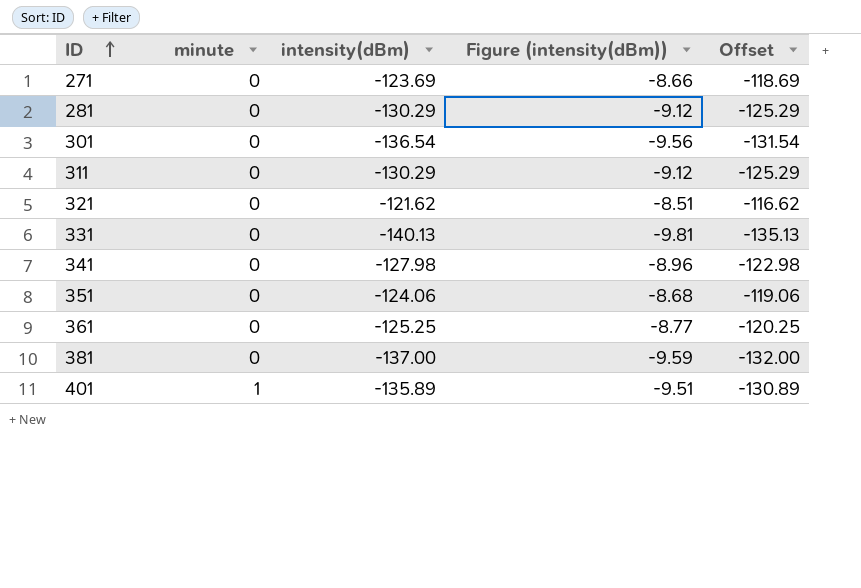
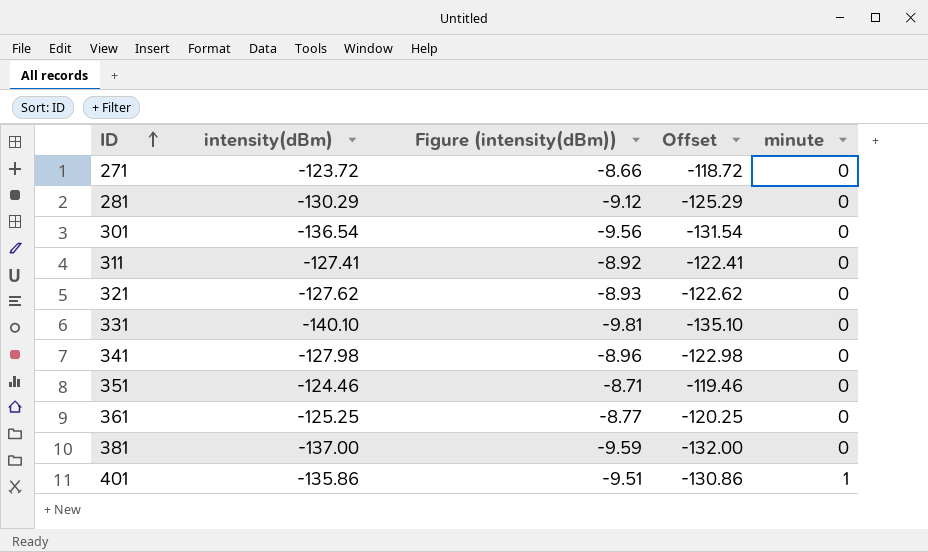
column minute | position: 2 -> 5
271 | intensity(dBm): -123.69 -> -123.72
271 | Offset: -118.69 -> -118.72
311 | intensity(dBm): -130.29 -> -127.41
311 | Figure (intensity(dBm)): -9.12 -> -8.92
311 | Offset: -125.29 -> -122.41
321 | intensity(dBm): -121.62 -> -127.62
321 | Figure (intensity(dBm)): -8.51 -> -8.93
321 | Offset: -116.62 -> -122.62
331 | intensity(dBm): -140.13 -> -140.10
331 | Offset: -135.13 -> -135.10
351 | intensity(dBm): -124.06 -> -124.46
351 | Figure (intensity(dBm)): -8.68 -> -8.71
351 | Offset: -119.06 -> -119.46
401 | intensity(dBm): -135.89 -> -135.86
401 | Offset: -130.89 -> -130.86

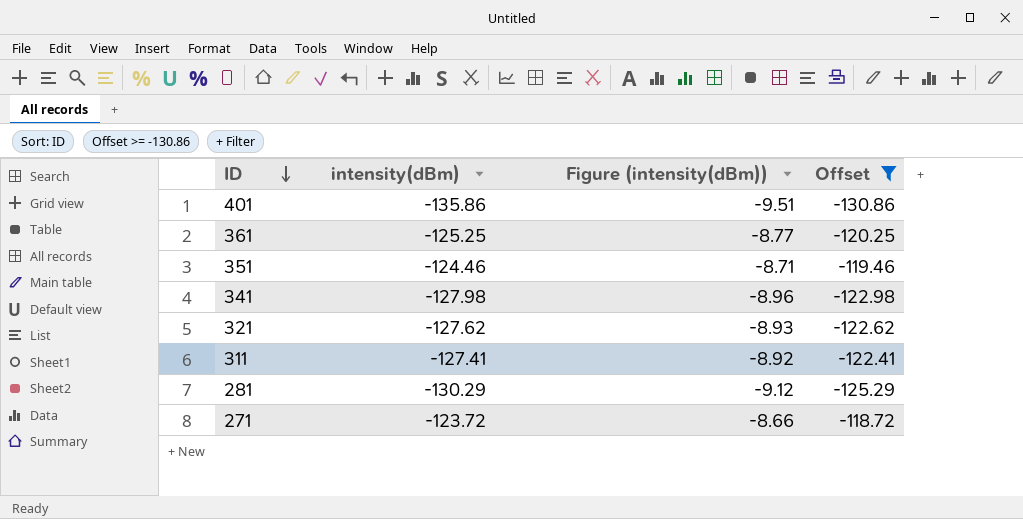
filter: none -> Offset >= -130.86
row order: ID ascending -> ID descending
column minute | position: 5 -> none

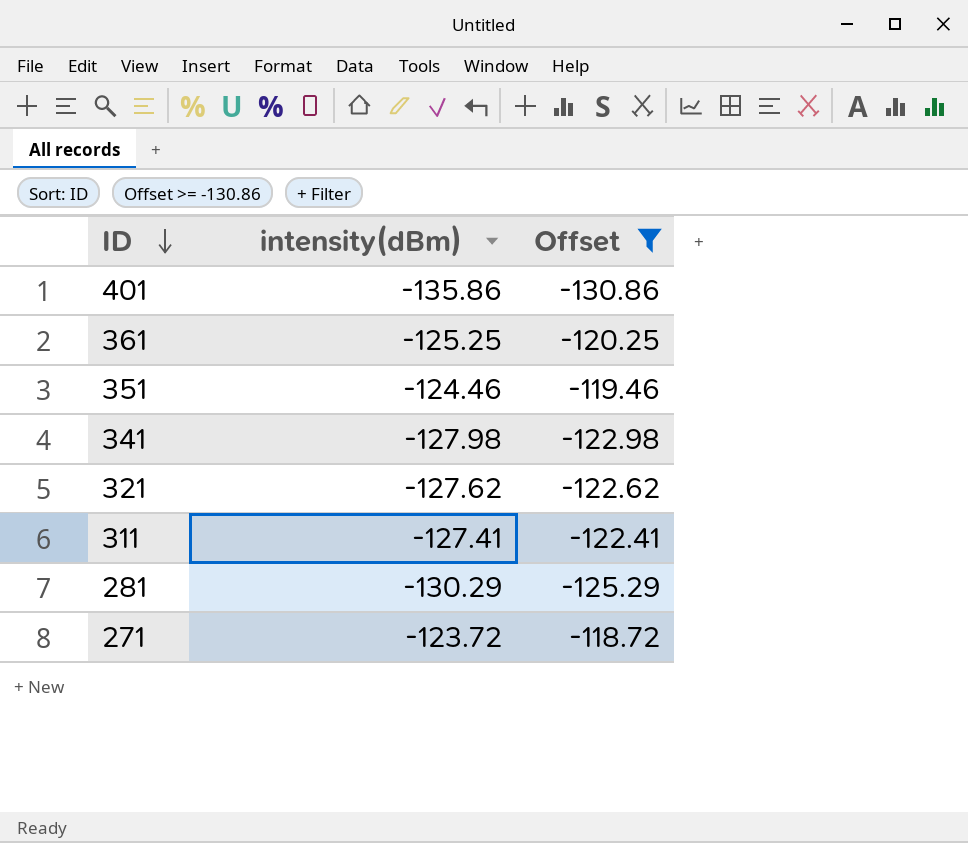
column Figure (intensity(dBm)) | formula: [intensity(dBm)] * 0.07 -> none

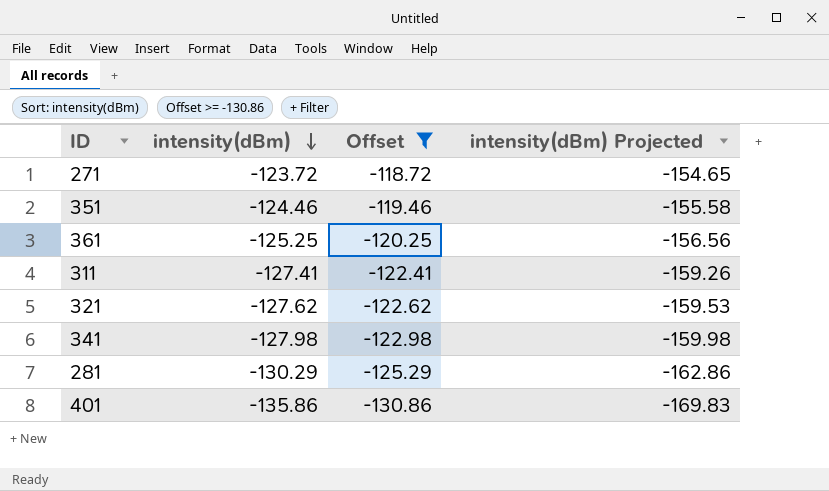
row order: ID descending -> intensity(dBm) descending
column intensity(dBm) Projected | formula: none -> [intensity(dBm)] * 1.25

